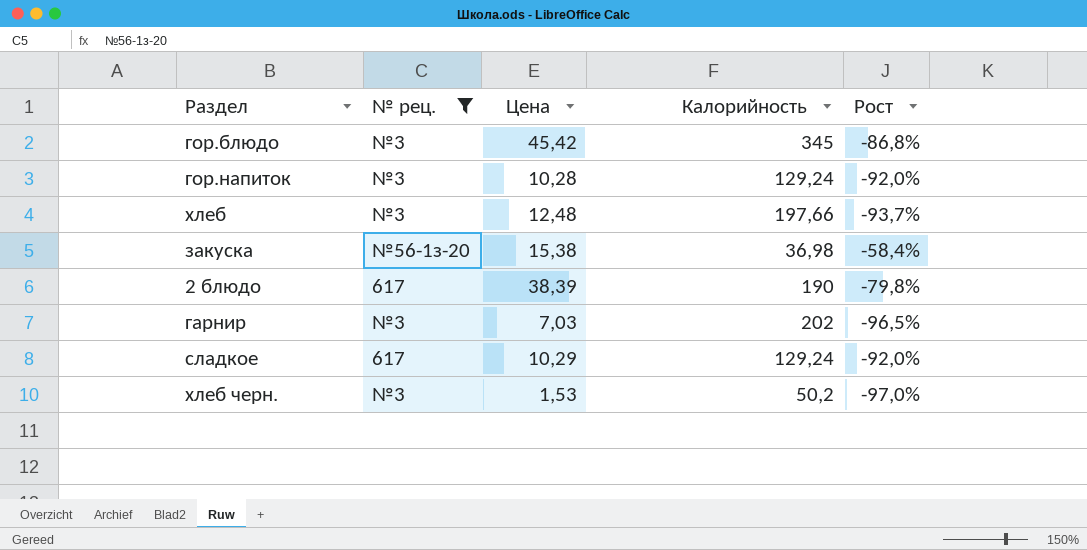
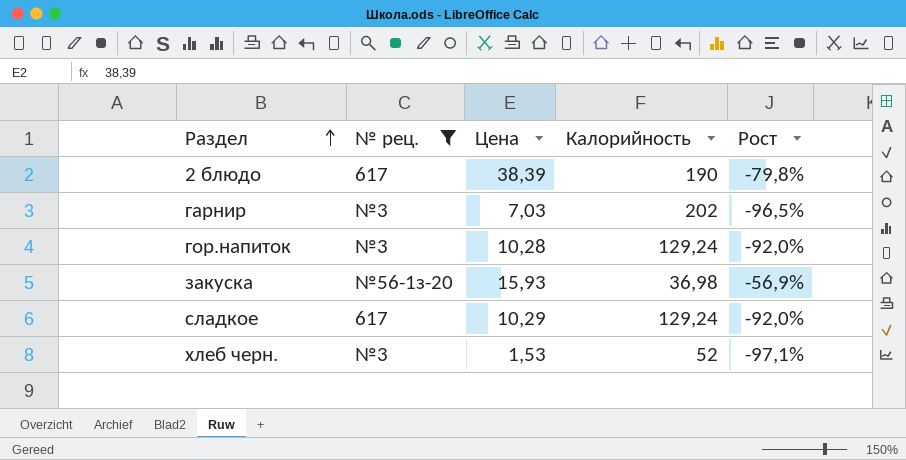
row order: none -> Раздел ascending
row гор.блюдо: №3 | 45,42 | 345 | -86,8% -> none
row хлеб: №3 | 12,48 | 197,66 | -93,7% -> none
закуска | Цена: 15,38 -> 15,93
закуска | Рост: -58,4% -> -56,9%
хлеб черн. | Калорийность: 50,2 -> 52
хлеб черн. | Рост: -97,0% -> -97,1%

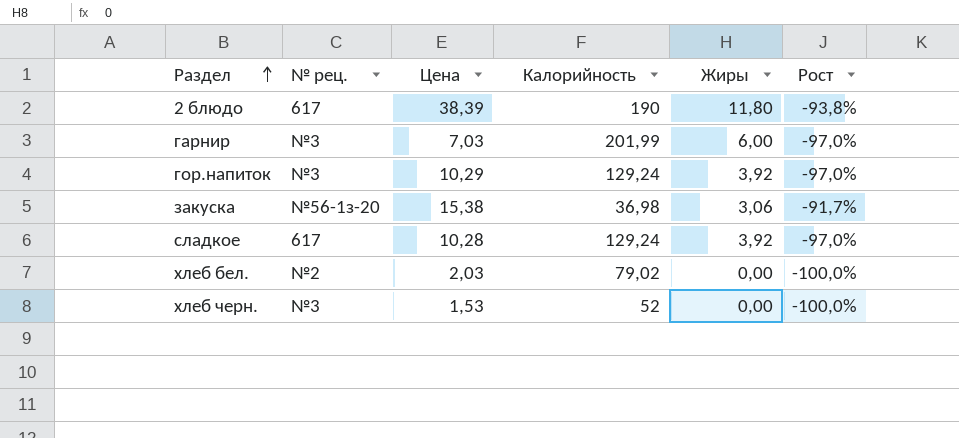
filter: № рец. != №2 -> none
column Жиры | position: none -> 5
column Рост | formula: ([Цена] - [Калорийность]) / [Калорийность] -> ([Жиры] - [Калорийность]) / [Калорийность]
гарнир | Калорийность: 202 -> 201,99
гор.напиток | Цена: 10,28 -> 10,29
закуска | Цена: 15,93 -> 15,38
сладкое | Цена: 10,29 -> 10,28

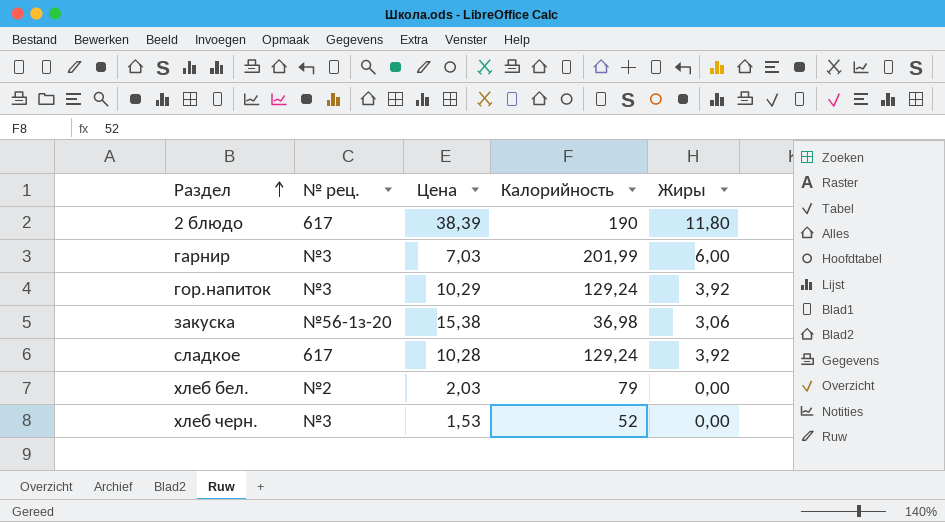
column Рост | formula: ([Жиры] - [Калорийность]) / [Калорийность] -> none
хлеб бел. | Калорийность: 79,02 -> 79

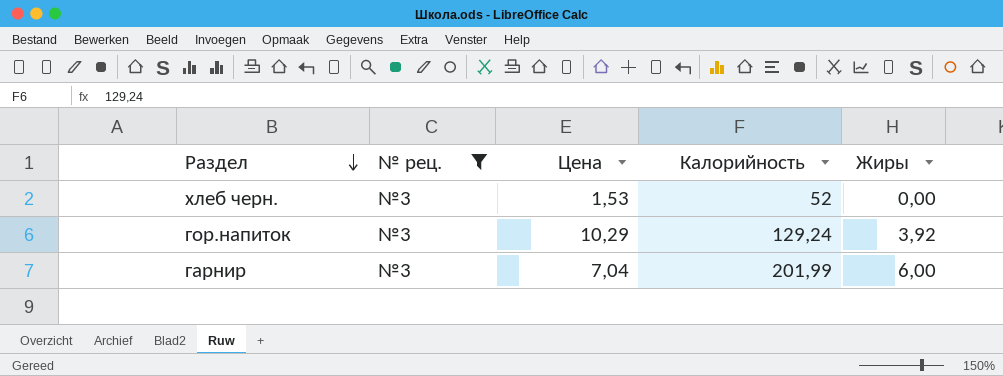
filter: none -> № рец. = №3
row order: Раздел ascending -> Раздел descending
гарнир | Цена: 7,03 -> 7,04

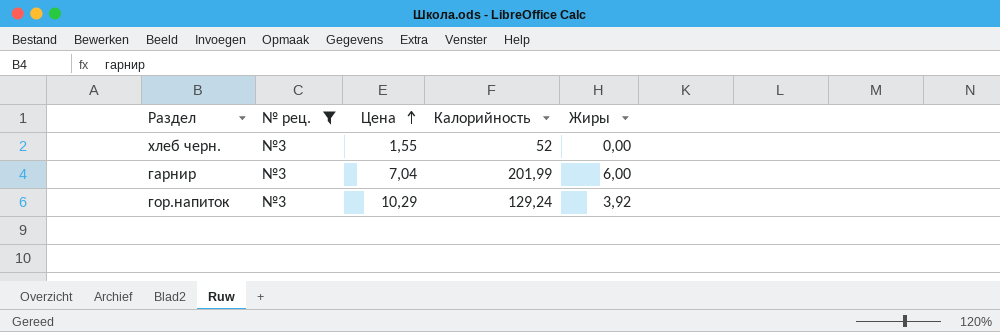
row order: Раздел descending -> Цена ascending
хлеб черн. | Цена: 1,53 -> 1,55

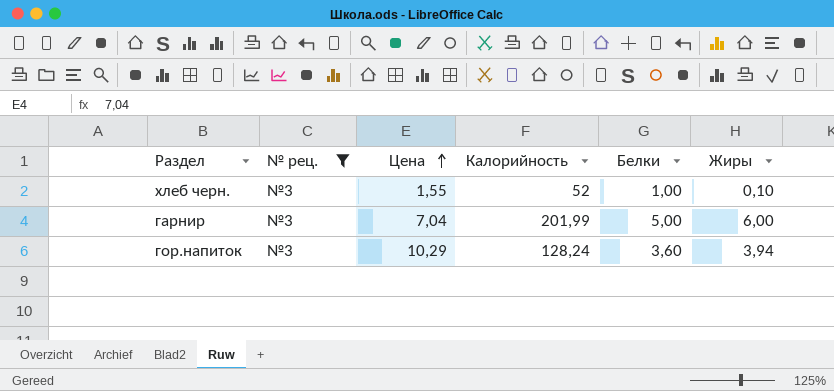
column Белки | position: none -> 5
хлеб черн. | Жиры: 0,00 -> 0,10
гор.напиток | Калорийность: 129,24 -> 128,24
гор.напиток | Жиры: 3,92 -> 3,94

